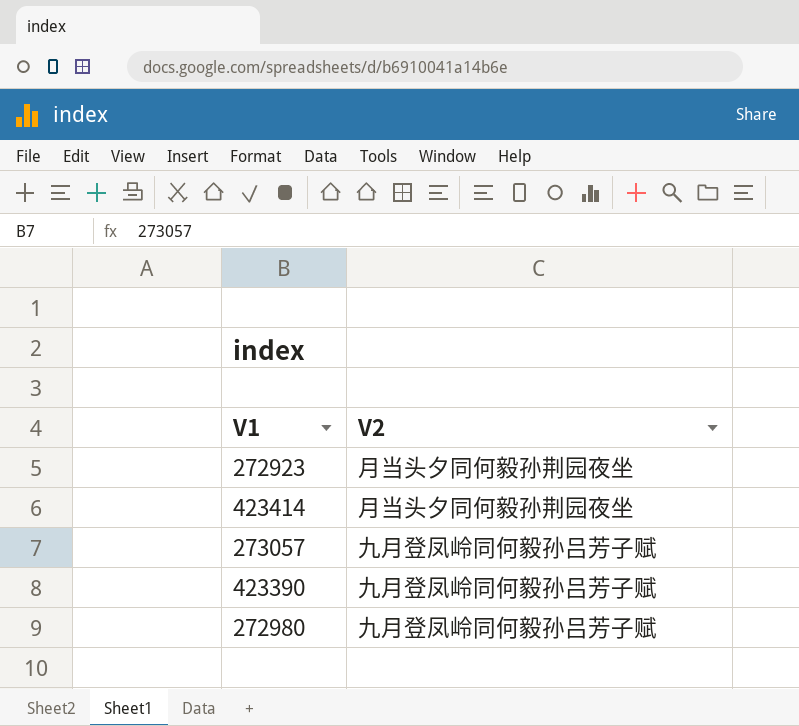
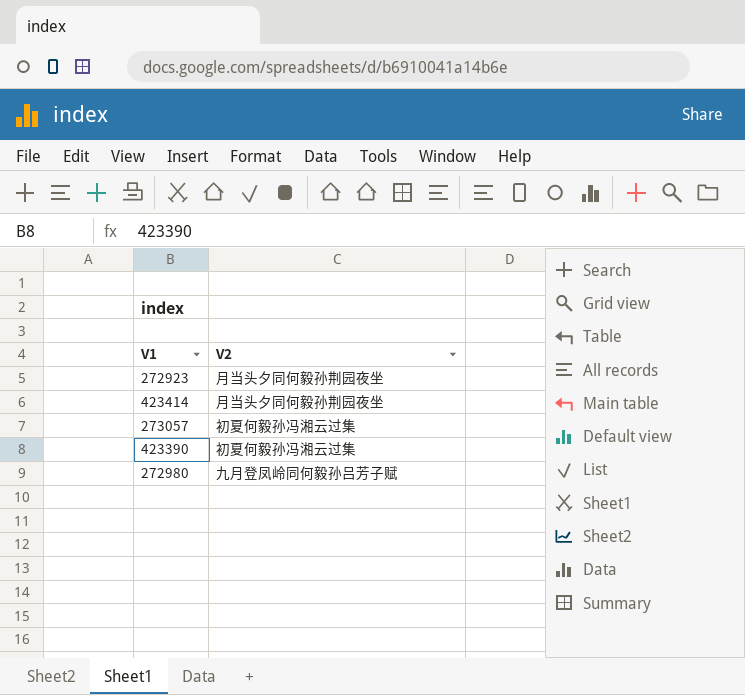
273057 | V2: 九月登凤岭同何毅孙吕芳子赋 -> 初夏何毅孙冯湘云过集
423390 | V2: 九月登凤岭同何毅孙吕芳子赋 -> 初夏何毅孙冯湘云过集

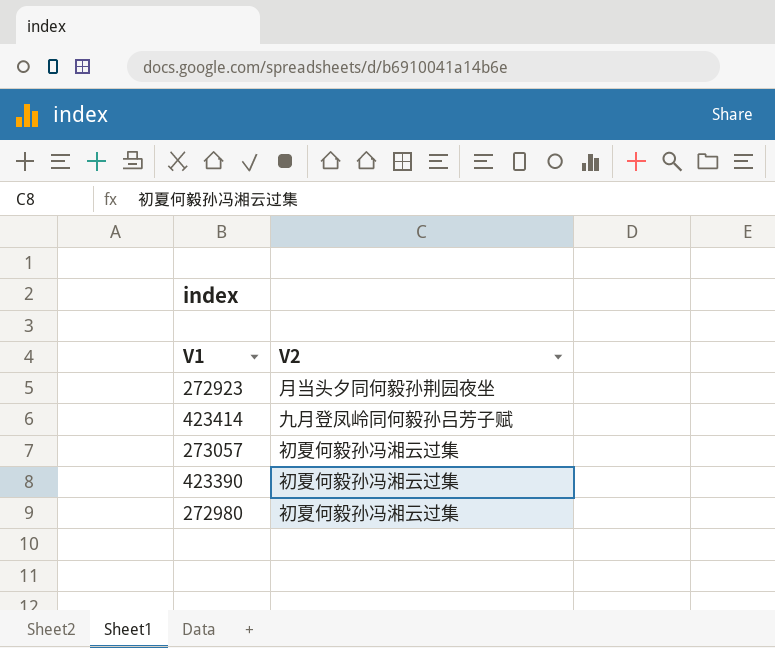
423414 | V2: 月当头夕同何毅孙荆园夜坐 -> 九月登凤岭同何毅孙吕芳子赋
272980 | V2: 九月登凤岭同何毅孙吕芳子赋 -> 初夏何毅孙冯湘云过集

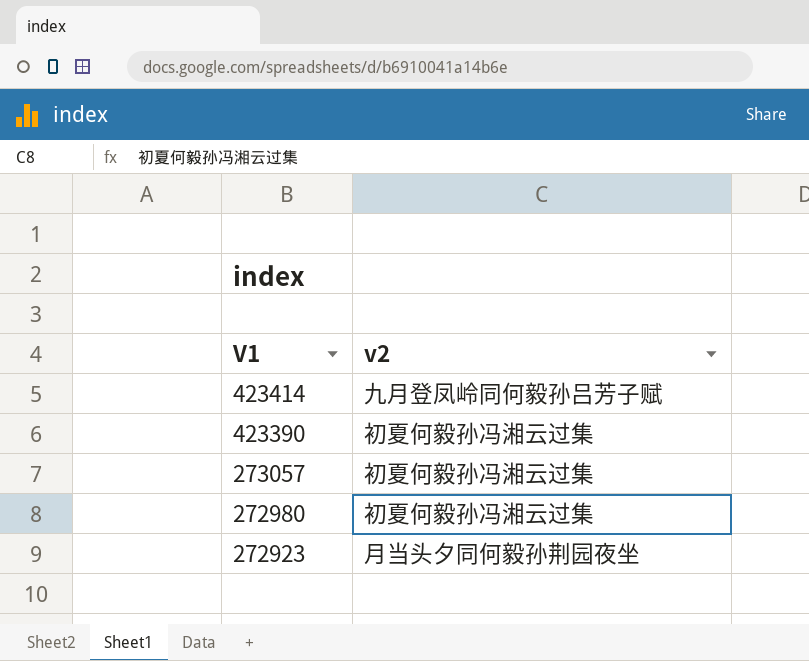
row order: none -> V1 descending
column name: V2 -> v2

